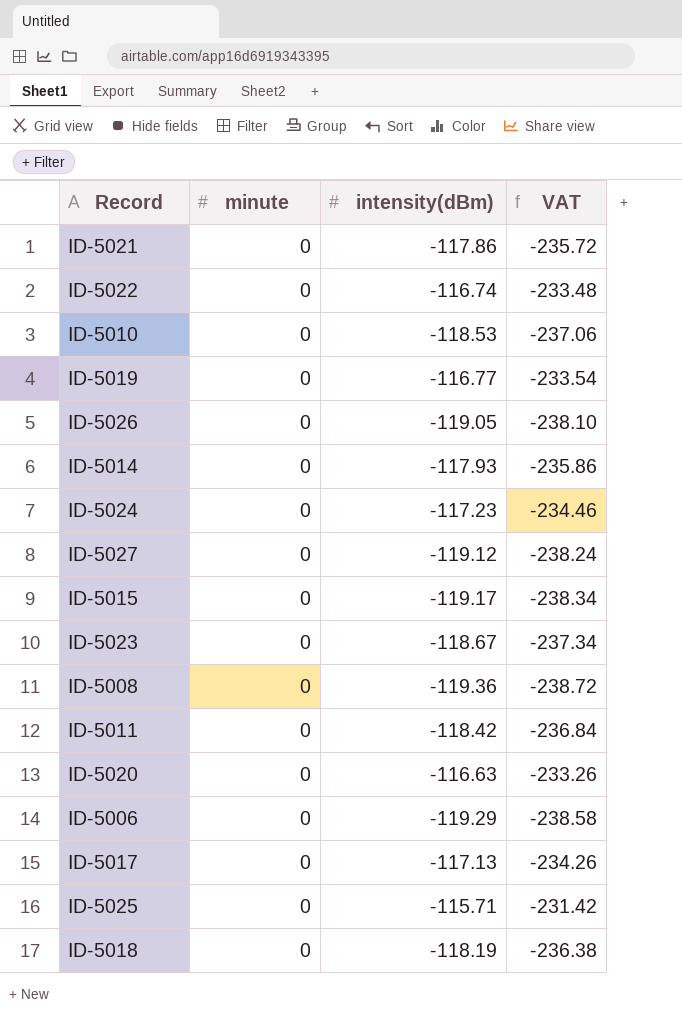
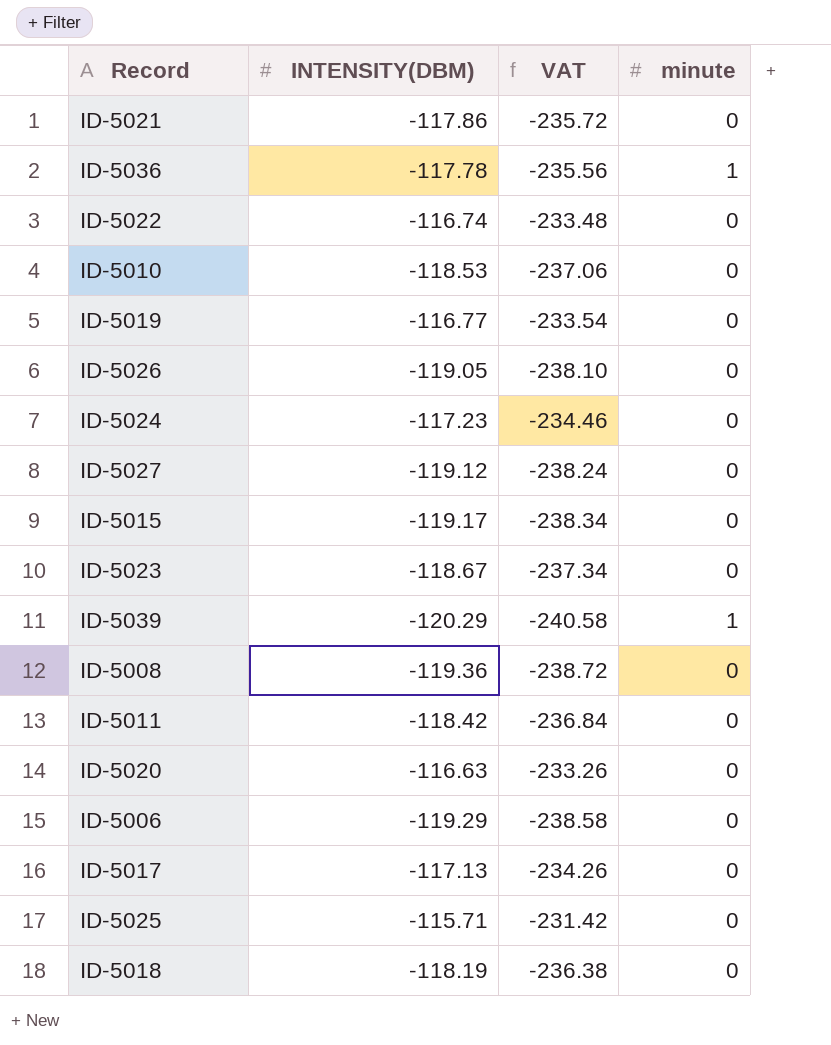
column name: intensity(dBm) -> INTENSITY(DBM)
column minute | position: 2 -> 4
row ID-5014: 0 | -117.93 | -235.86 -> none
row ID-5036: none -> -117.78 | -235.56 | 1
row ID-5039: none -> -120.29 | -240.58 | 1

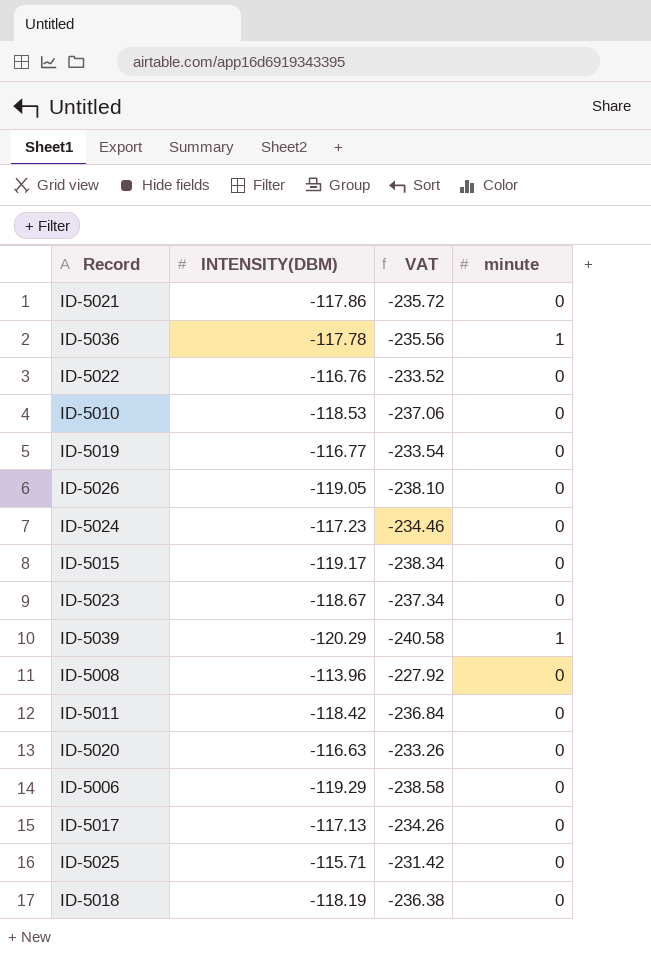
row ID-5027: -119.12 | -238.24 | 0 -> none
ID-5022 | INTENSITY(DBM): -116.74 -> -116.76
ID-5022 | VAT: -233.48 -> -233.52
ID-5008 | INTENSITY(DBM): -119.36 -> -113.96
ID-5008 | VAT: -238.72 -> -227.92

